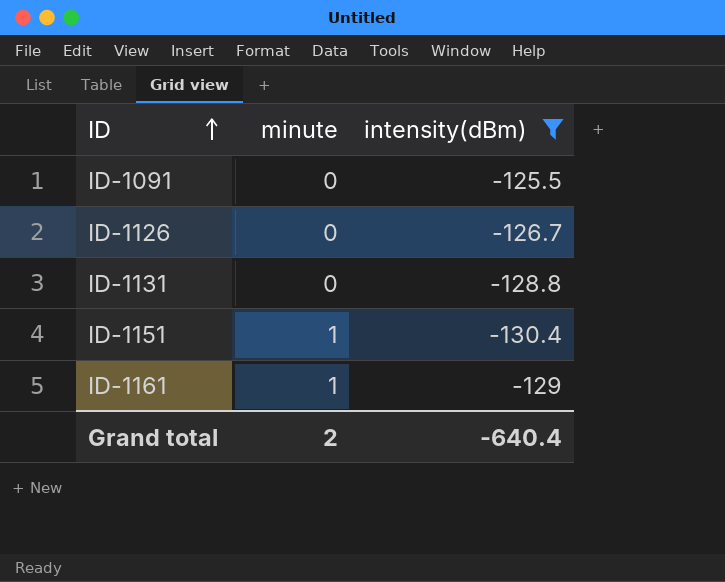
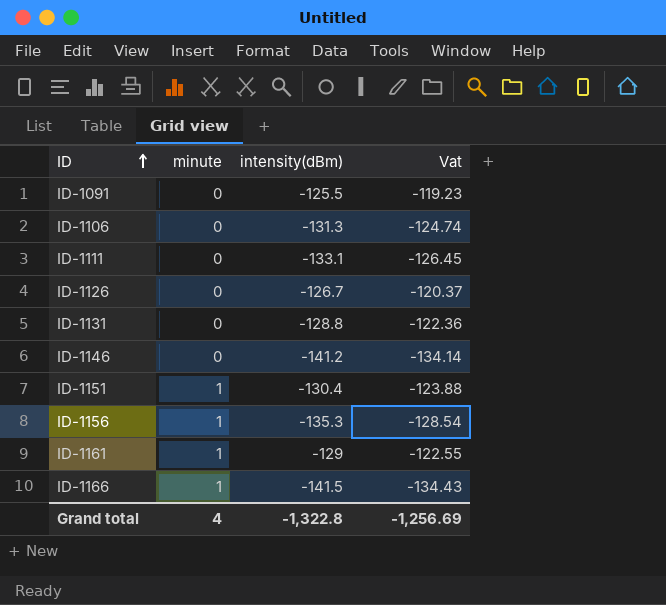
filter: intensity(dBm) >= -130.4 -> none
column Vat | formula: none -> [intensity(dBm)] * 0.95
Grand total | minute: 2 -> 4
Grand total | intensity(dBm): -640.4 -> -1,322.8

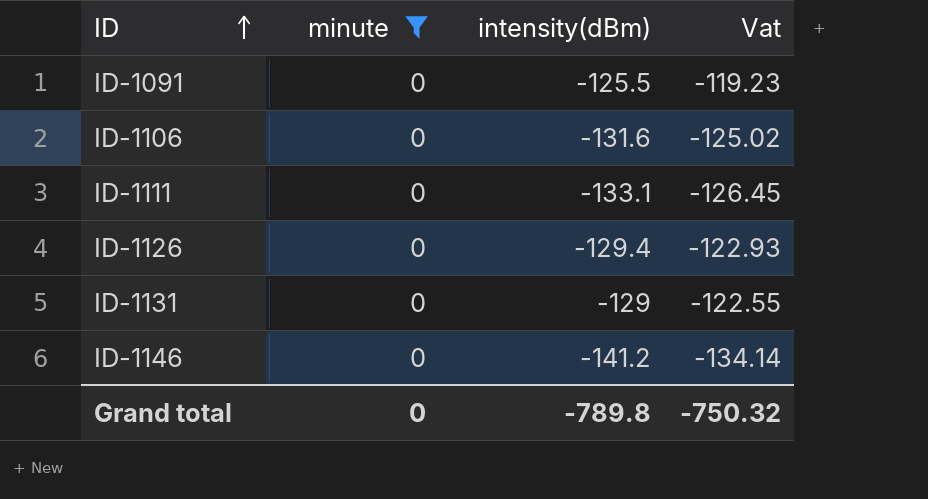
filter: none -> minute = 0
ID-1106 | intensity(dBm): -131.3 -> -131.6
ID-1106 | Vat: -124.74 -> -125.02
ID-1126 | intensity(dBm): -126.7 -> -129.4
ID-1126 | Vat: -120.37 -> -122.93
ID-1131 | intensity(dBm): -128.8 -> -129
ID-1131 | Vat: -122.36 -> -122.55
Grand total | minute: 4 -> 0
Grand total | intensity(dBm): -1,322.8 -> -789.8
Grand total | Vat: -1,256.69 -> -750.32

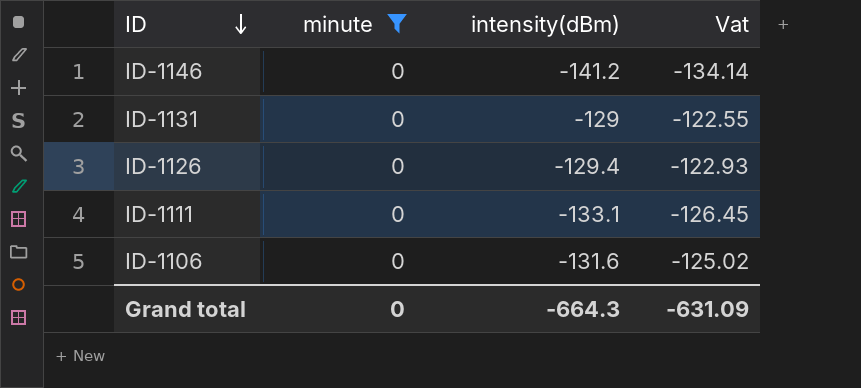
row order: ID ascending -> ID descending
row ID-1091: 0 | -125.5 | -119.23 -> none
Grand total | intensity(dBm): -789.8 -> -664.3
Grand total | Vat: -750.32 -> -631.09

